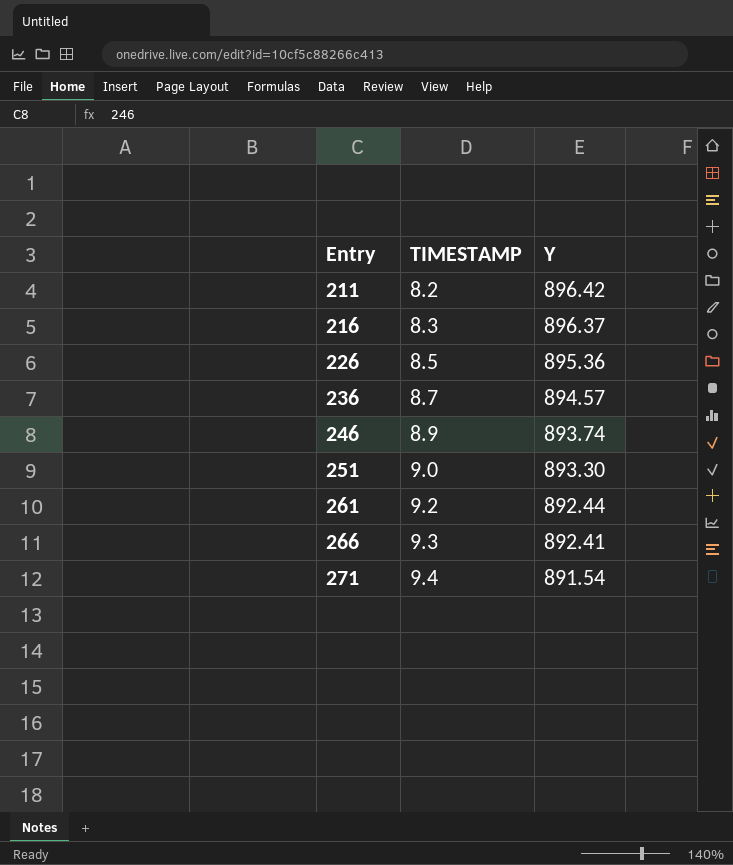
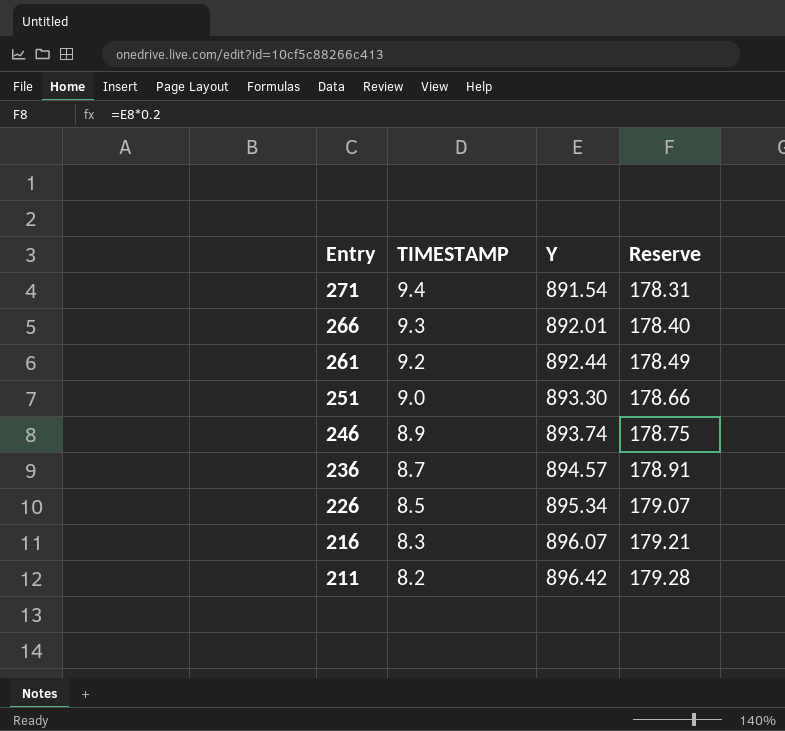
row order: Entry ascending -> Entry descending
column Reserve | formula: none -> [Y] * 0.2
266 | Y: 892.41 -> 892.01
226 | Y: 895.36 -> 895.34
216 | Y: 896.37 -> 896.07

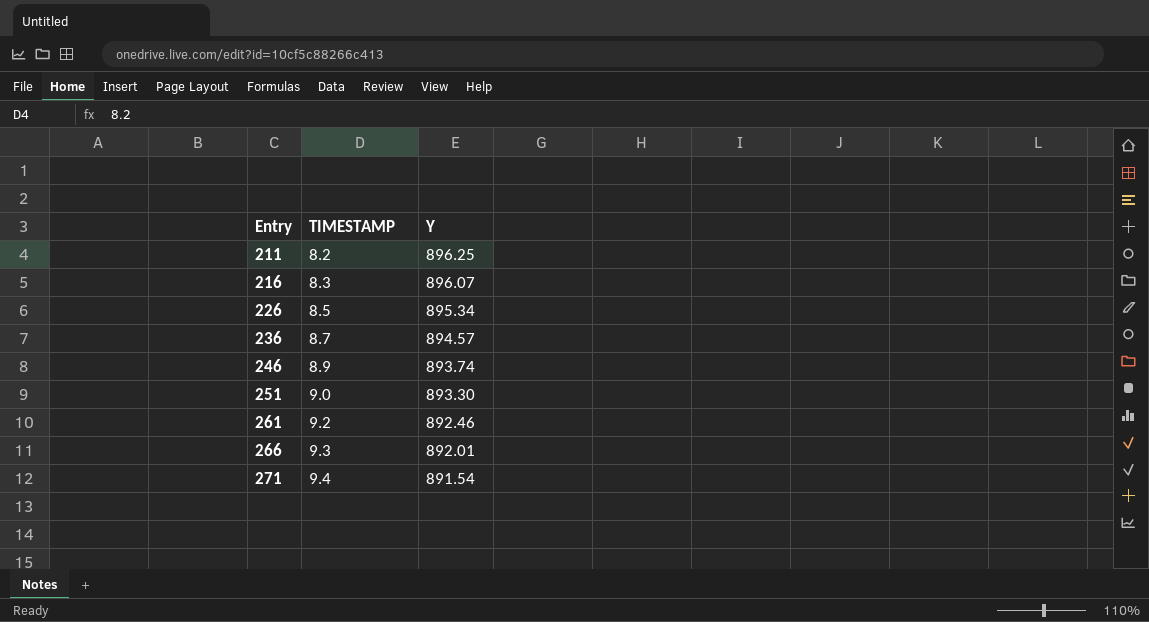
row order: Entry descending -> Entry ascending
column Reserve | formula: [Y] * 0.2 -> none
211 | Y: 896.42 -> 896.25
261 | Y: 892.44 -> 892.46

